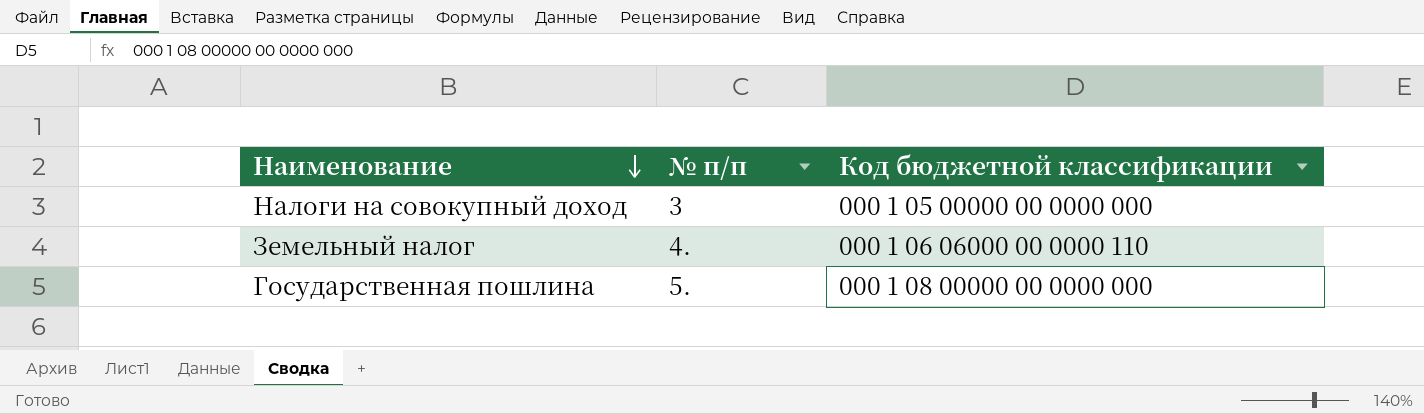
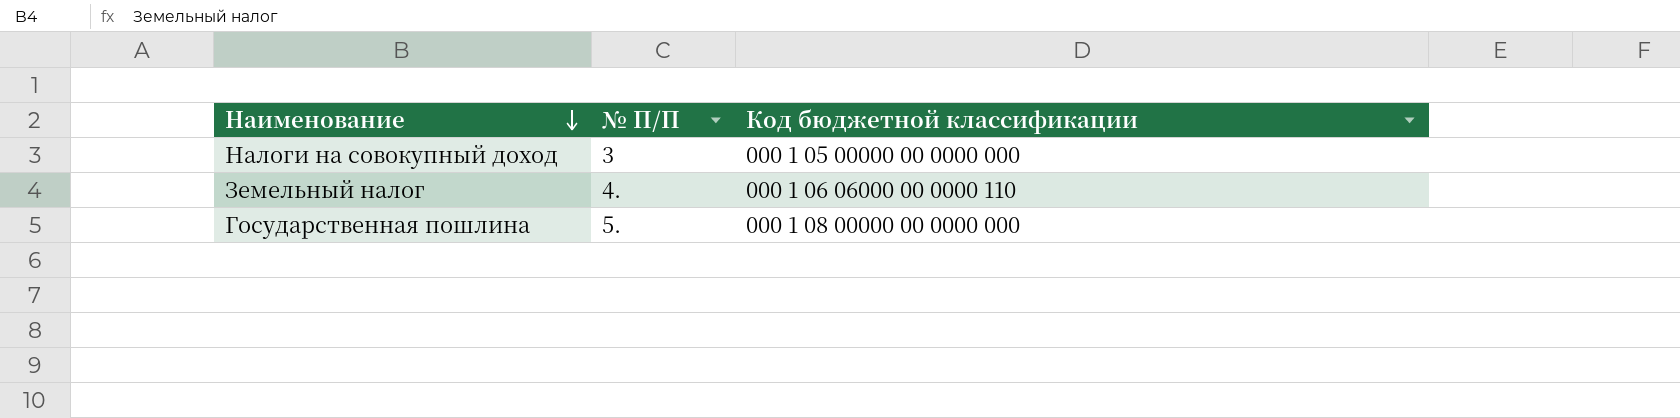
column name: № п/п -> № П/П

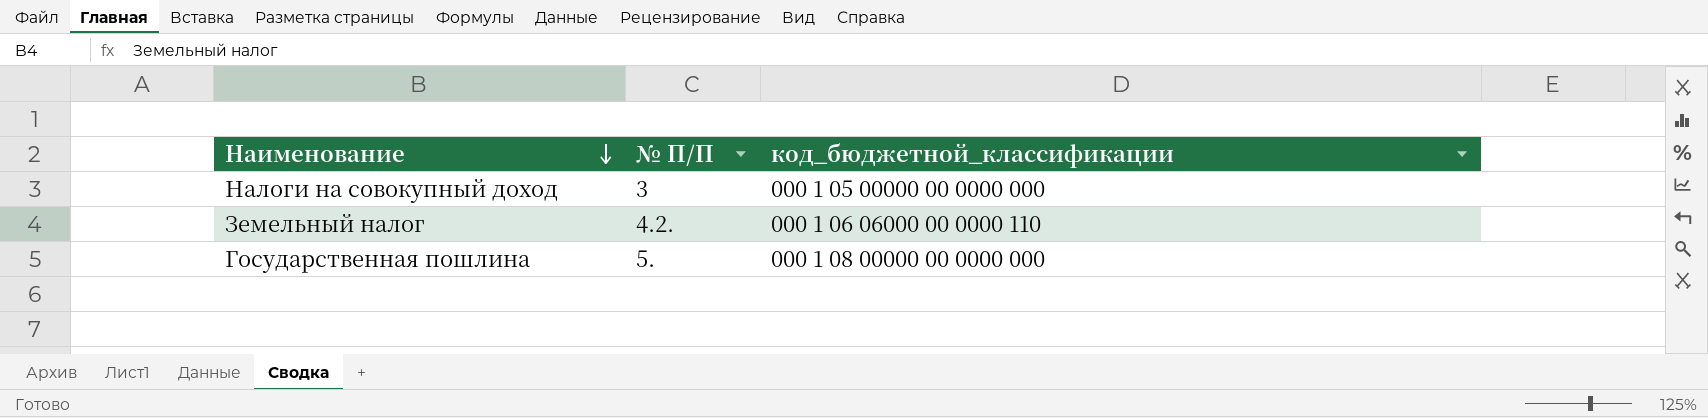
column name: Код бюджетной классификации -> код_бюджетной_классификации
Земельный налог | № П/П: 4. -> 4.2.

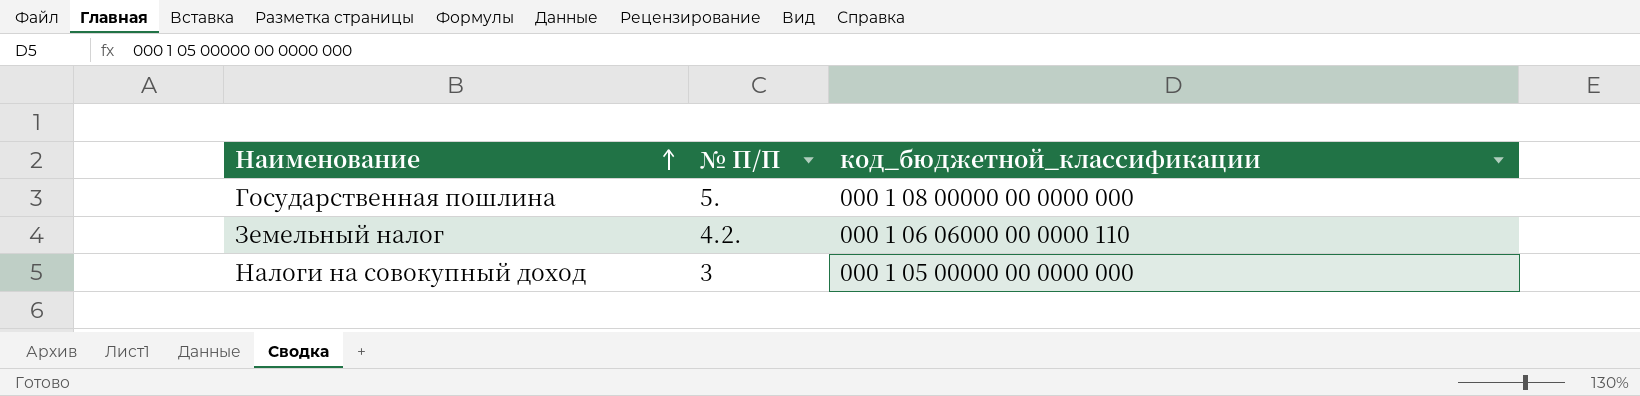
row order: Наименование descending -> Наименование ascending

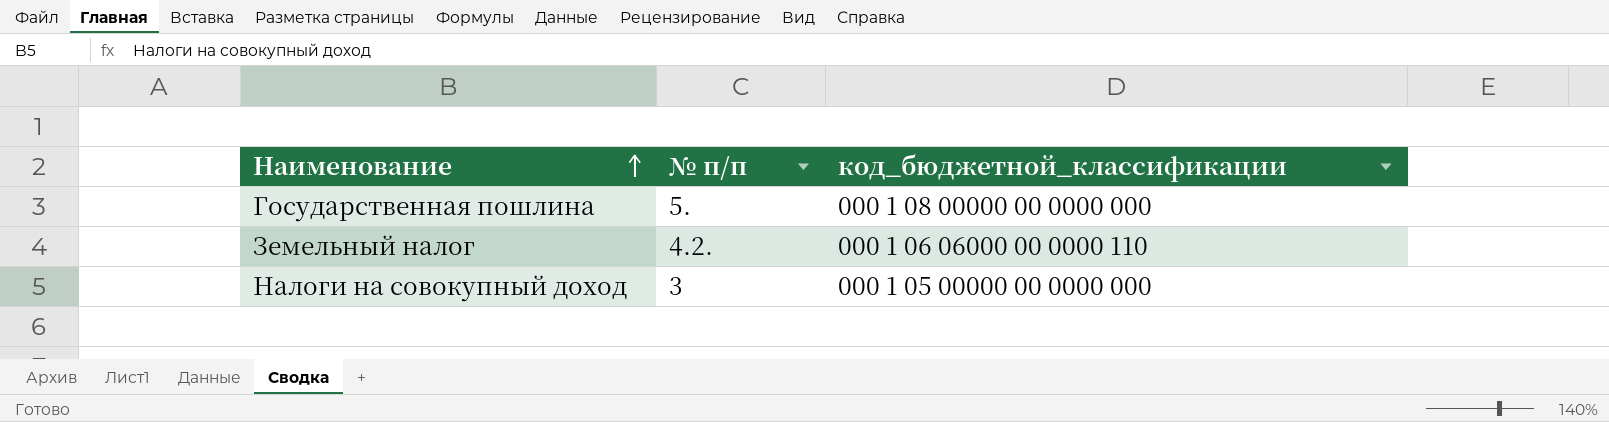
column name: № П/П -> № п/п

